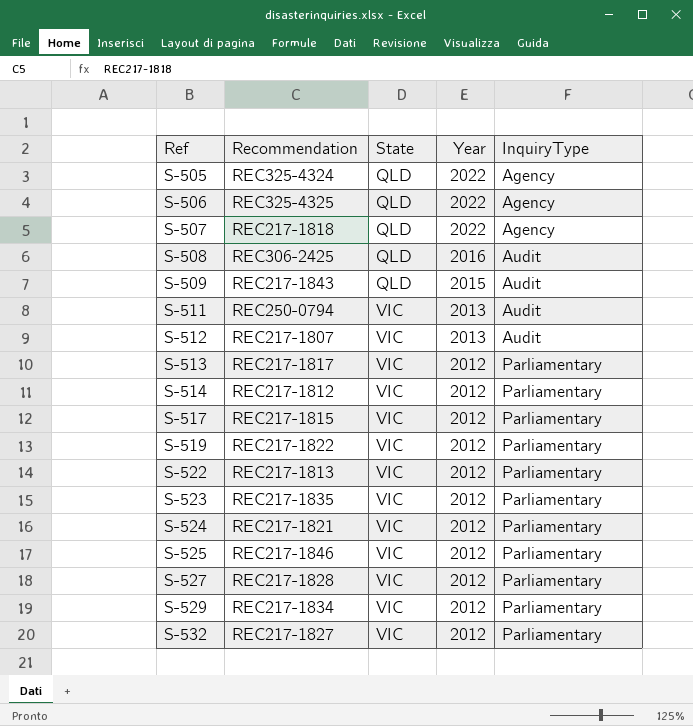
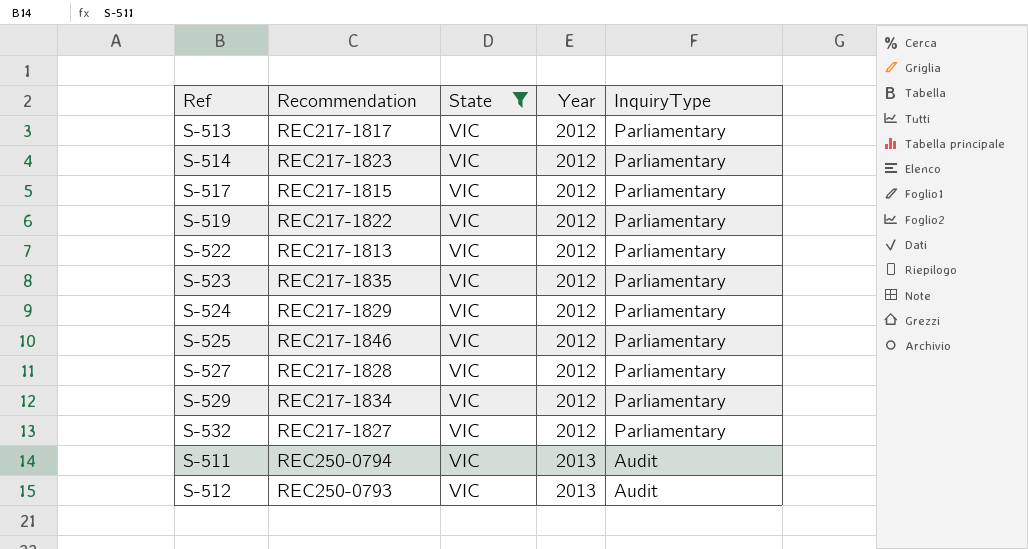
filter: none -> State = VIC
row order: Ref ascending -> Year ascending
S-514 | Recommendation: REC217-1812 -> REC217-1823
S-524 | Recommendation: REC217-1821 -> REC217-1829
S-512 | Recommendation: REC217-1807 -> REC250-0793

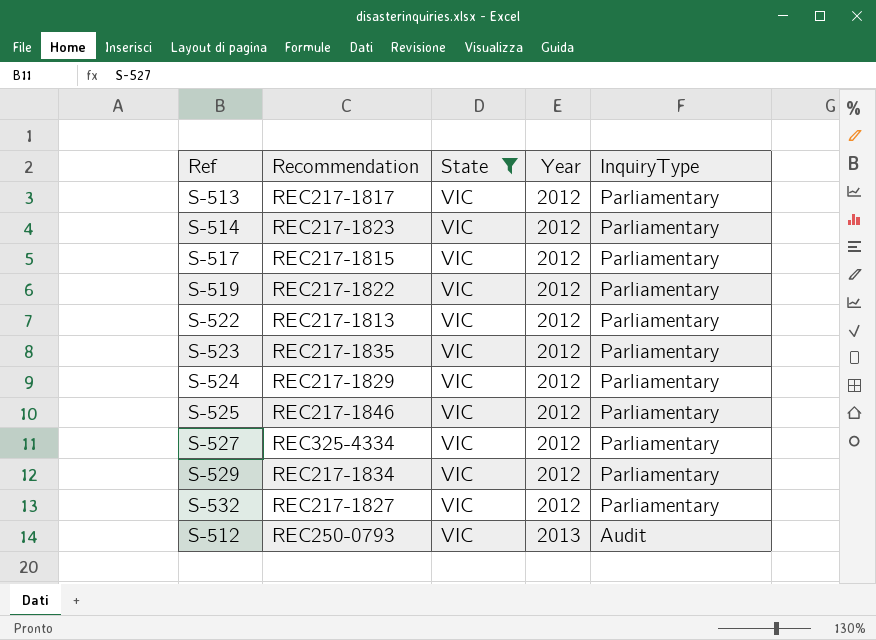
row S-511: REC250-0794 | VIC | 2013 | Audit -> none
S-527 | Recommendation: REC217-1828 -> REC325-4334

